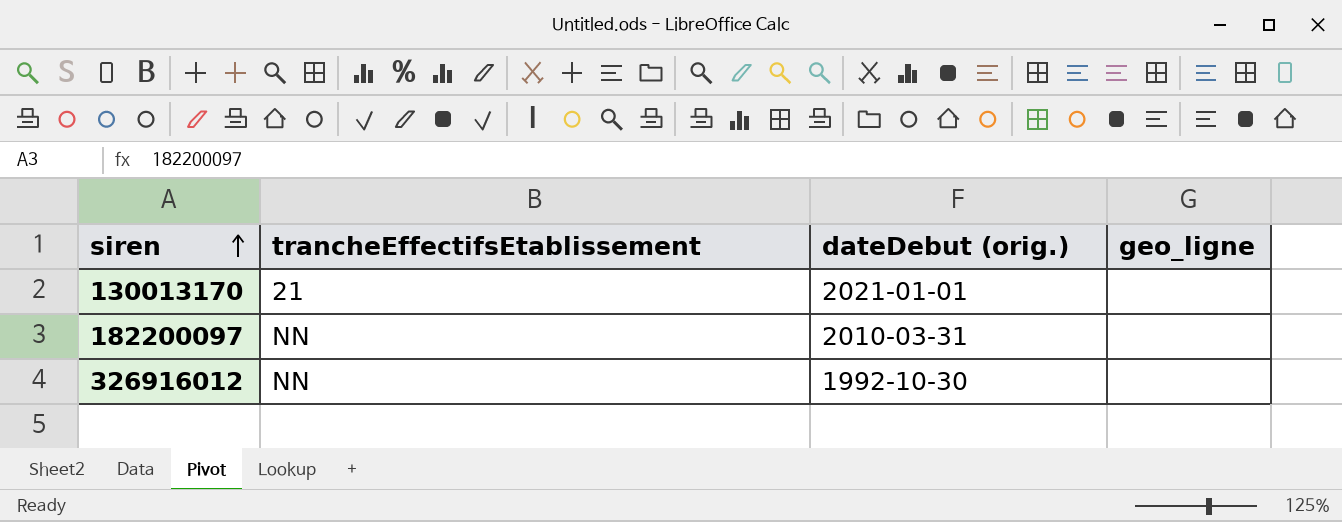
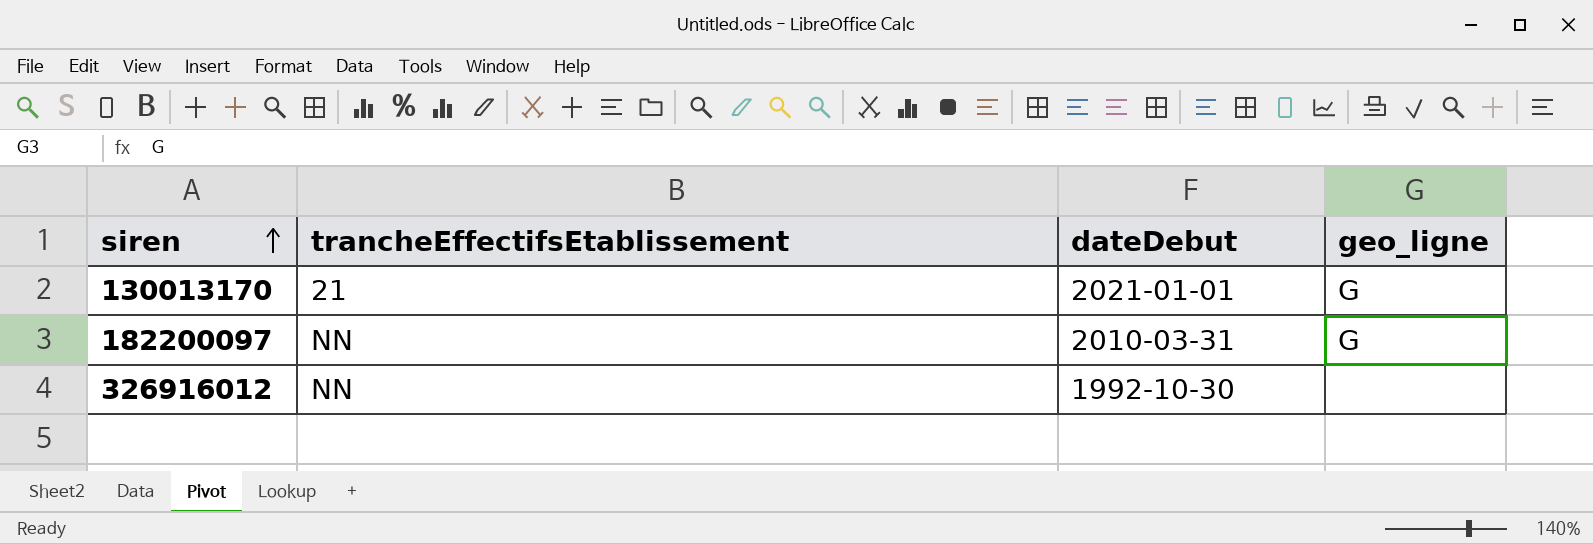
column name: dateDebut (orig.) -> dateDebut
130013170 | geo_ligne: none -> G
182200097 | geo_ligne: none -> G

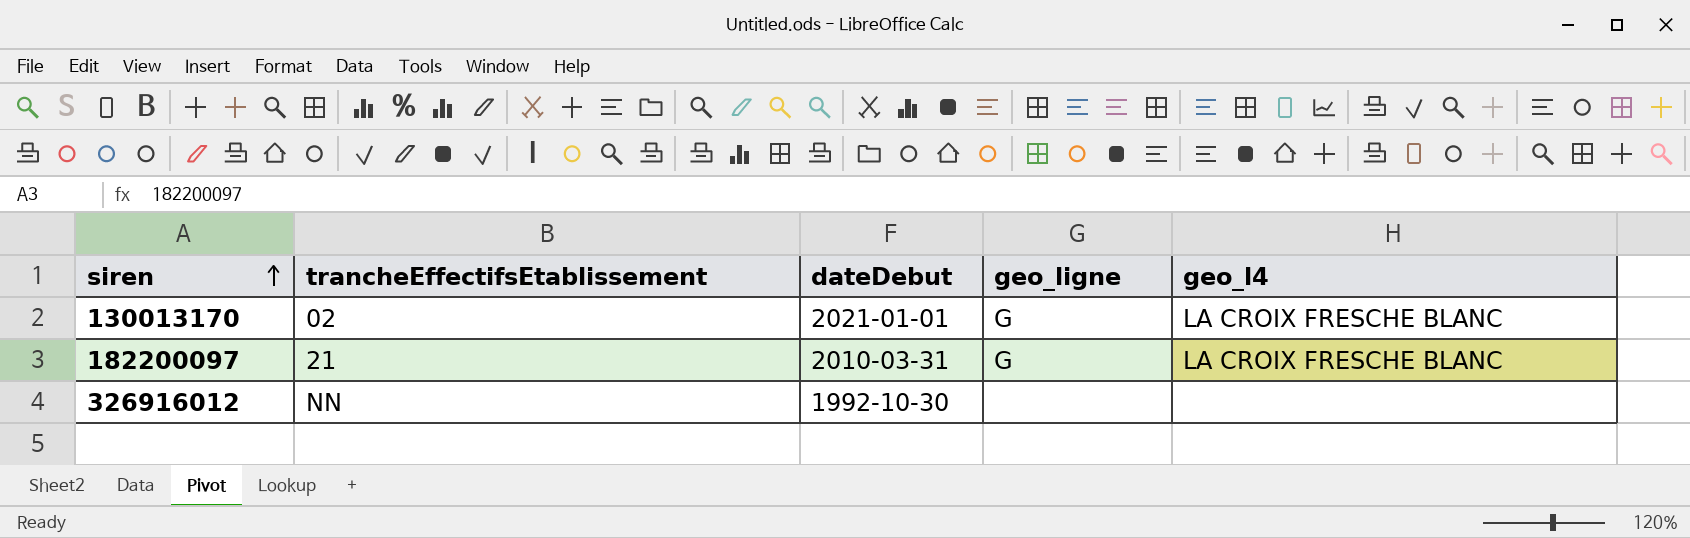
column geo_l4 | position: none -> 5
130013170 | trancheEffectifsEtablissement: 21 -> 02
182200097 | trancheEffectifsEtablissement: NN -> 21

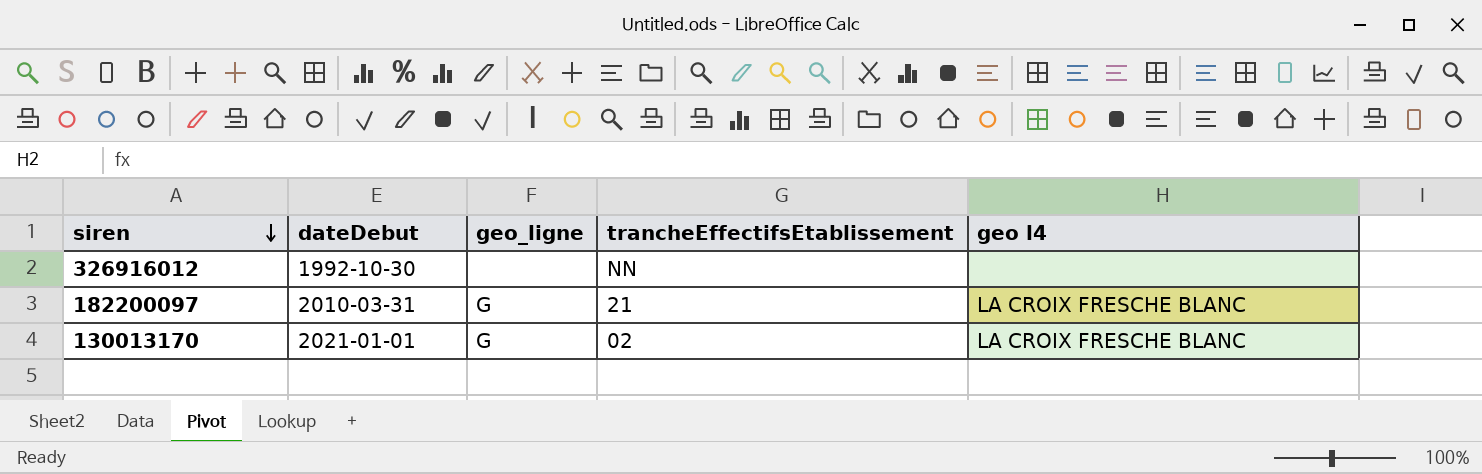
row order: siren ascending -> siren descending
column trancheEffectifsEtablissement | position: 2 -> 4
column name: geo_l4 -> geo l4

